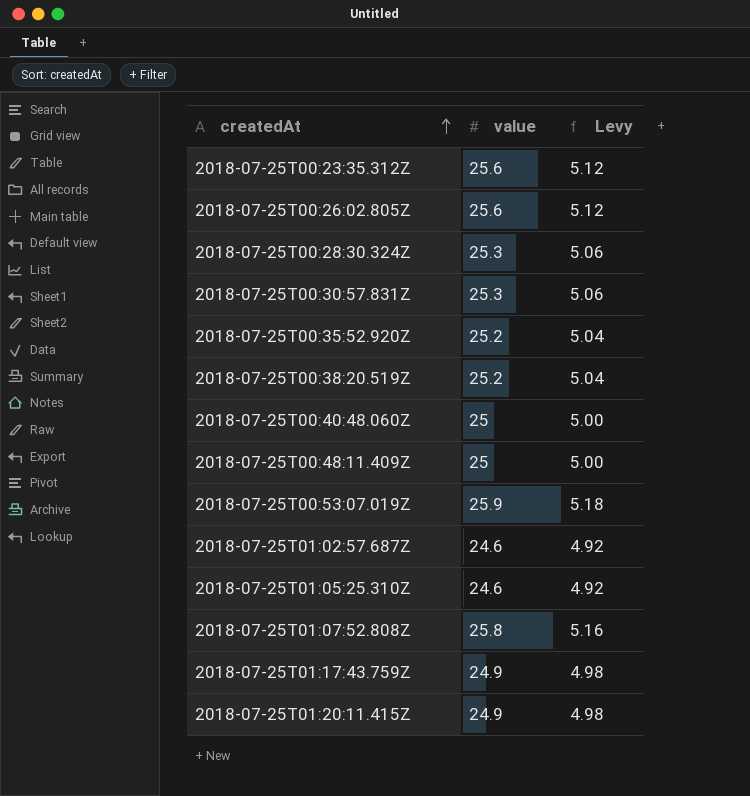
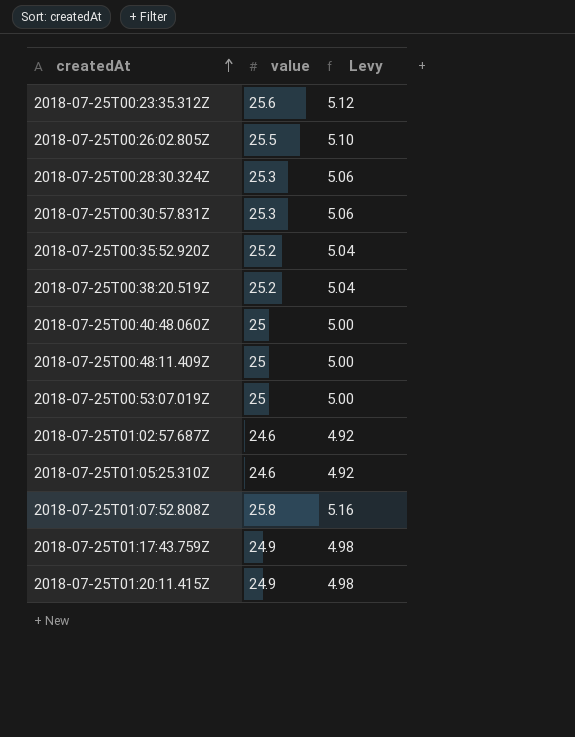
2018-07-25T00:26:02.805Z | value: 25.6 -> 25.5
2018-07-25T00:26:02.805Z | Levy: 5.12 -> 5.10
2018-07-25T00:53:07.019Z | value: 25.9 -> 25
2018-07-25T00:53:07.019Z | Levy: 5.18 -> 5.00

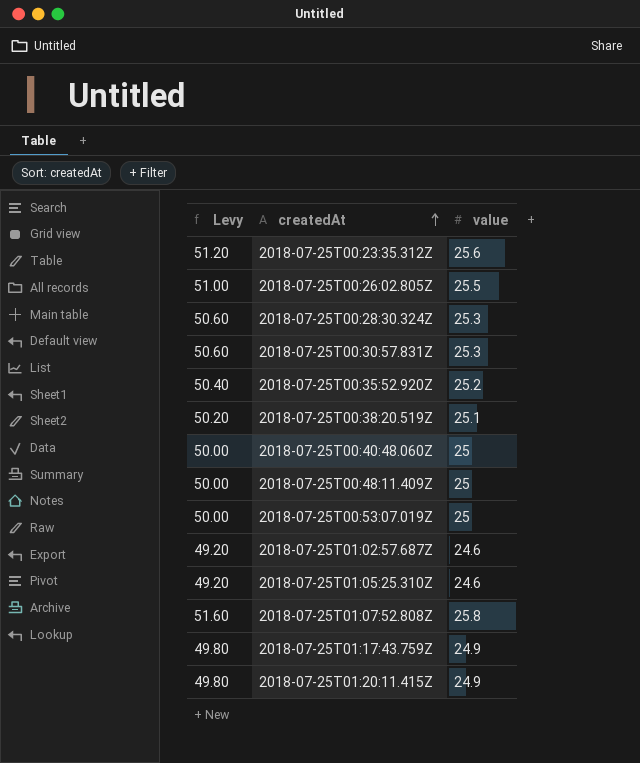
column Levy | formula: [value] * 0.2 -> [value] * 2
column Levy | position: 3 -> 1
2018-07-25T00:38:20.519Z | value: 25.2 -> 25.1

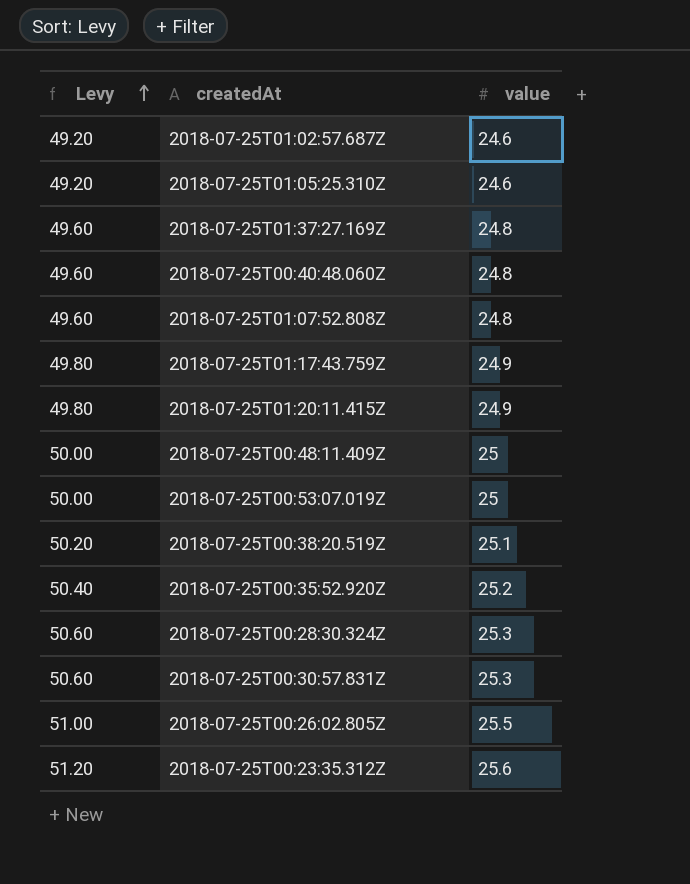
row order: createdAt ascending -> Levy ascending
row 2018-07-25T01:37:27.169Z: none -> 49.60 | 24.8
2018-07-25T00:40:48.060Z | Levy: 50.00 -> 49.60
2018-07-25T00:40:48.060Z | value: 25 -> 24.8
2018-07-25T01:07:52.808Z | Levy: 51.60 -> 49.60
2018-07-25T01:07:52.808Z | value: 25.8 -> 24.8

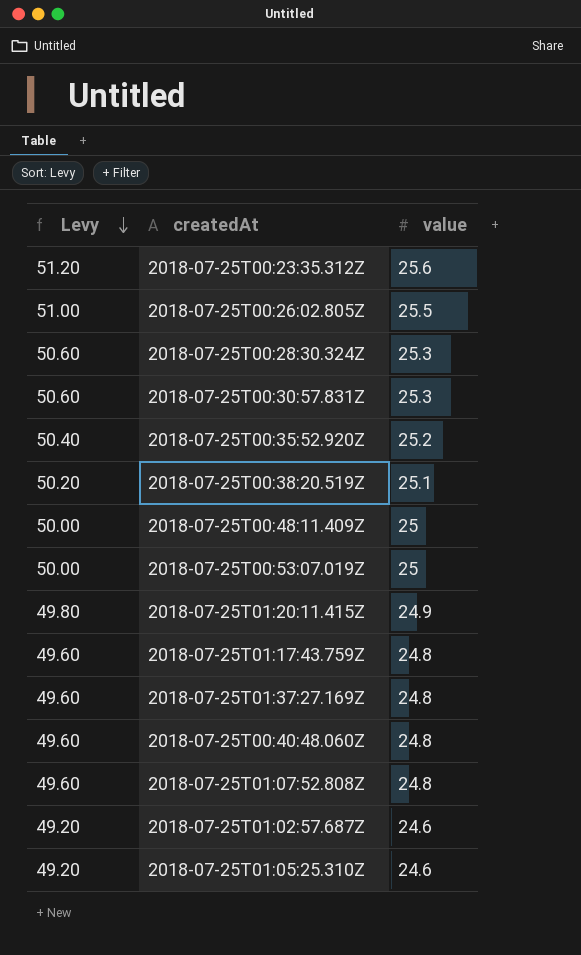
row order: Levy ascending -> Levy descending
2018-07-25T01:17:43.759Z | Levy: 49.80 -> 49.60
2018-07-25T01:17:43.759Z | value: 24.9 -> 24.8

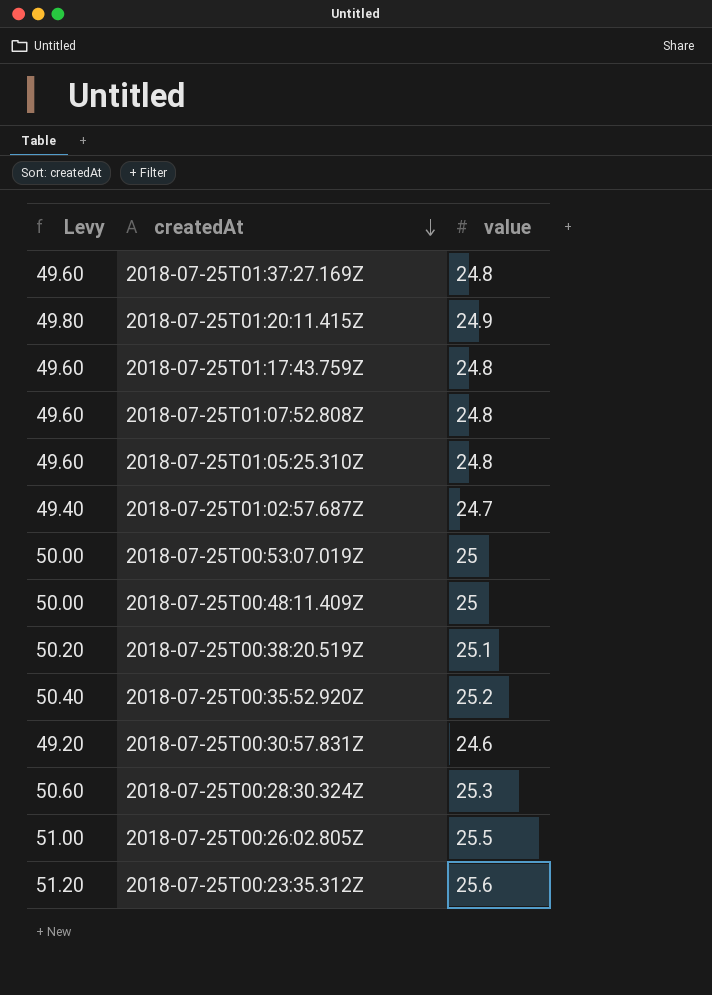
row order: Levy descending -> createdAt descending
row 2018-07-25T00:40:48.060Z: 49.60 | 24.8 -> none
2018-07-25T01:05:25.310Z | Levy: 49.20 -> 49.60
2018-07-25T01:05:25.310Z | value: 24.6 -> 24.8
2018-07-25T01:02:57.687Z | Levy: 49.20 -> 49.40
2018-07-25T01:02:57.687Z | value: 24.6 -> 24.7
2018-07-25T00:30:57.831Z | Levy: 50.60 -> 49.20
2018-07-25T00:30:57.831Z | value: 25.3 -> 24.6

